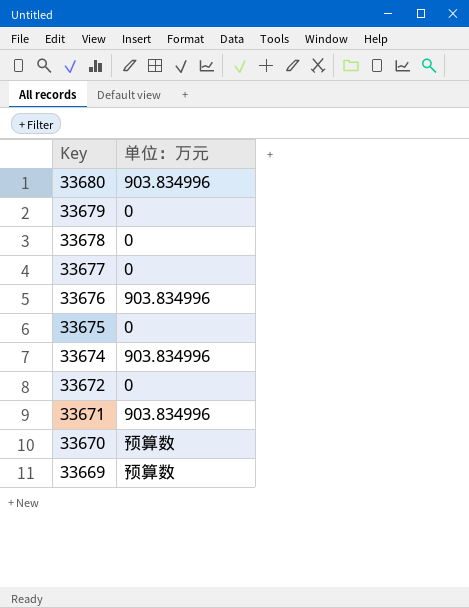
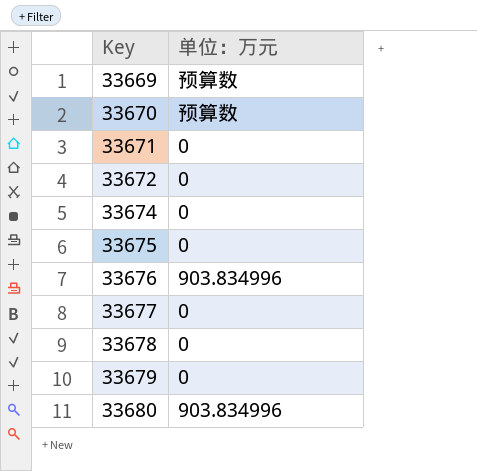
row order: Key descending -> Key ascending
33671 | 单位：万元: 903.834996 -> 0
33674 | 单位：万元: 903.834996 -> 0

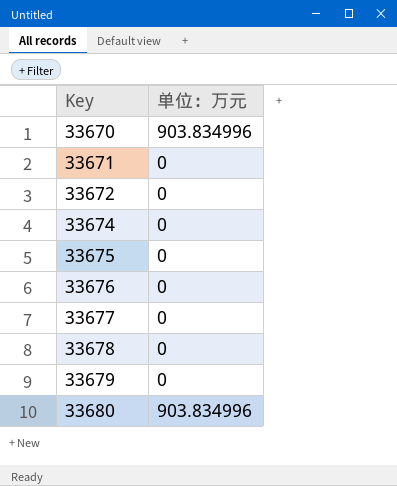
row 33669: 预算数 -> none
33670 | 单位：万元: 预算数 -> 903.834996
33676 | 单位：万元: 903.834996 -> 0

